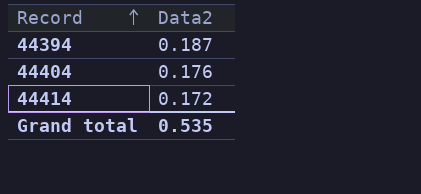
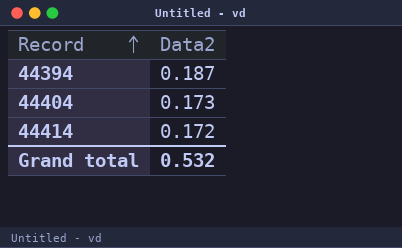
44404 | Data2: 0.176 -> 0.173
Grand total | Data2: 0.535 -> 0.532

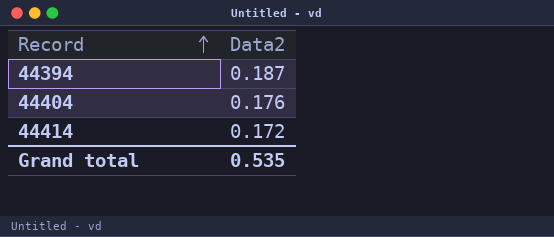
44404 | Data2: 0.173 -> 0.176
Grand total | Data2: 0.532 -> 0.535

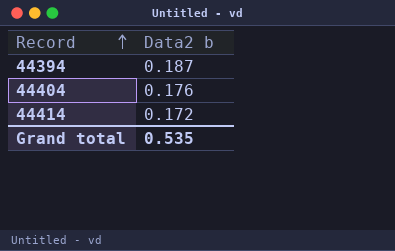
column name: Data2 -> Data2 b

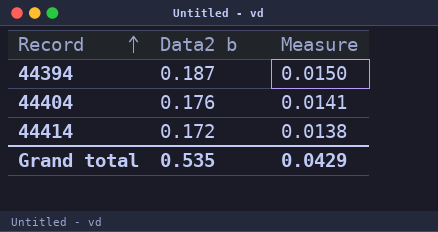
column Measure | formula: none -> [Data2 b] * 0.08

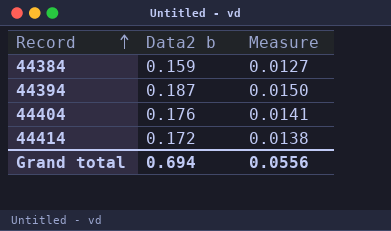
row 44384: none -> 0.159 | 0.0127
Grand total | Data2 b: 0.535 -> 0.694
Grand total | Measure: 0.0429 -> 0.0556

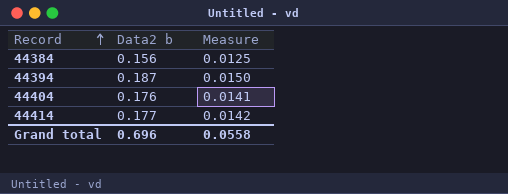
44384 | Data2 b: 0.159 -> 0.156
44384 | Measure: 0.0127 -> 0.0125
44414 | Data2 b: 0.172 -> 0.177
44414 | Measure: 0.0138 -> 0.0142
Grand total | Data2 b: 0.694 -> 0.696
Grand total | Measure: 0.0556 -> 0.0558

